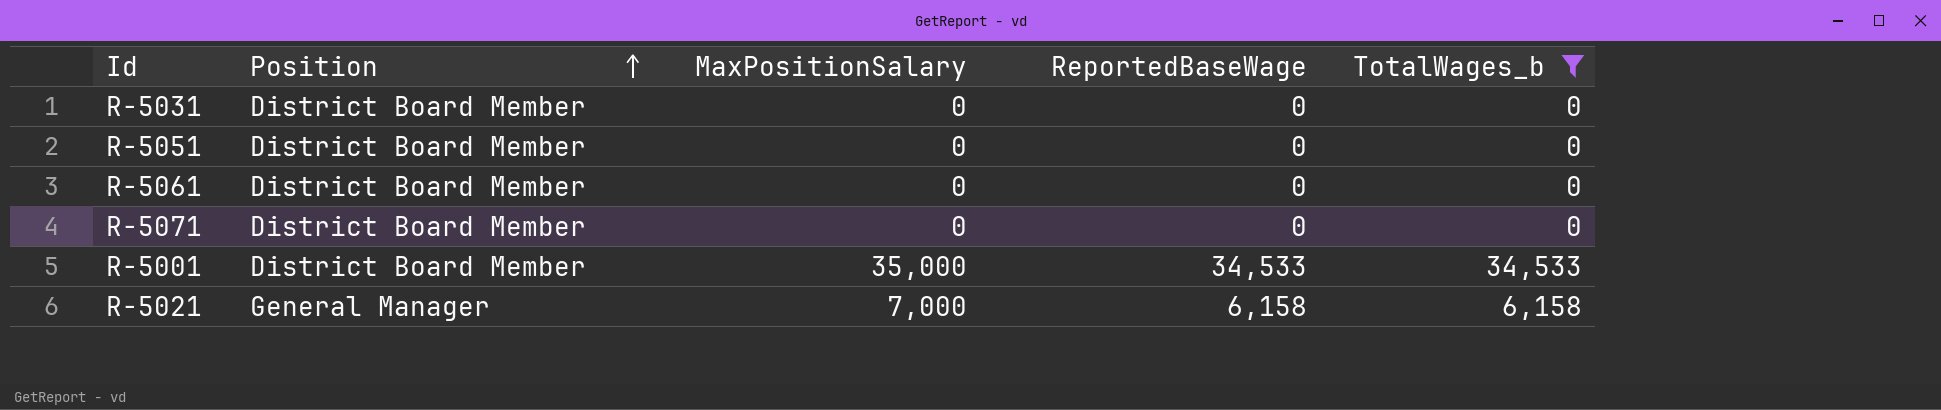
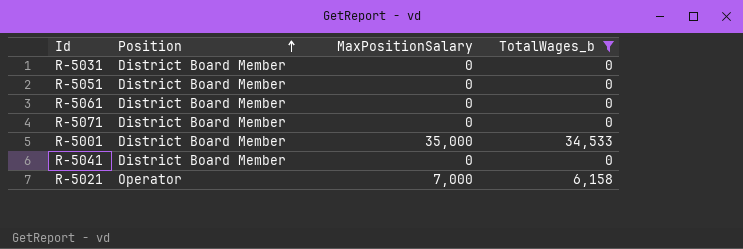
column ReportedBaseWage | position: 4 -> none
row R-5041: none -> District Board Member | 0 | 0
R-5021 | Position: General Manager -> Operator

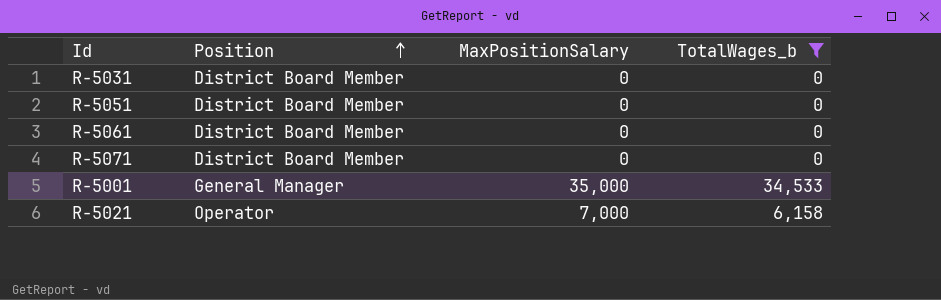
row R-5041: District Board Member | 0 | 0 -> none
R-5001 | Position: District Board Member -> General Manager

